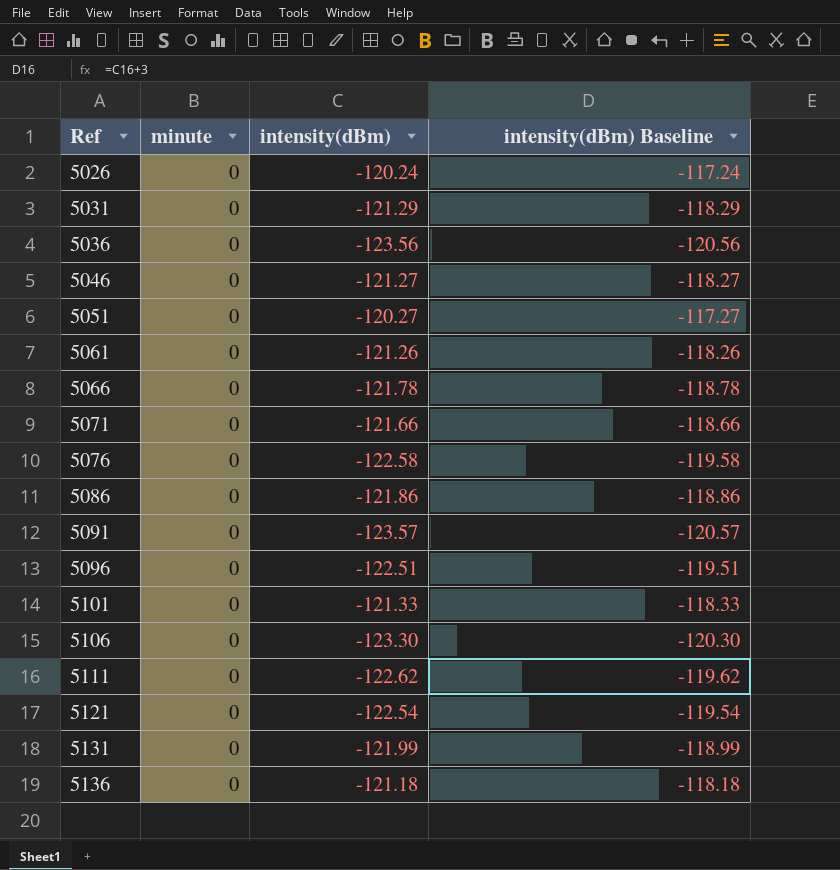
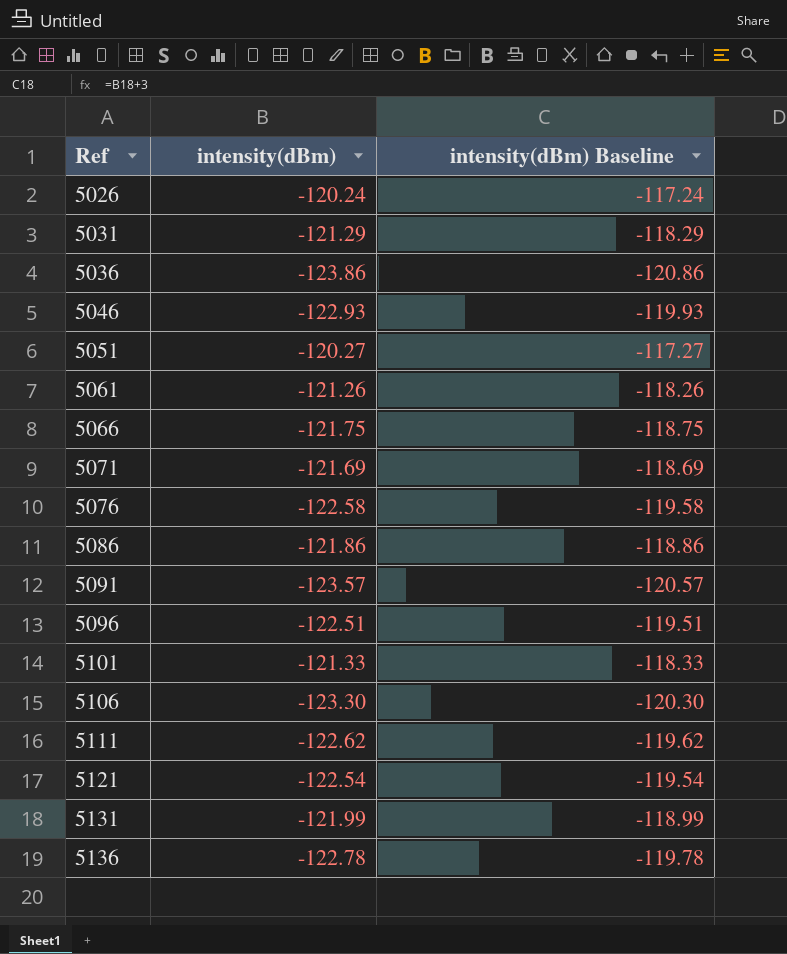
column minute | position: 2 -> none
5036 | intensity(dBm): -123.56 -> -123.86
5036 | intensity(dBm) Baseline: -120.56 -> -120.86
5046 | intensity(dBm): -121.27 -> -122.93
5046 | intensity(dBm) Baseline: -118.27 -> -119.93
5066 | intensity(dBm): -121.78 -> -121.75
5066 | intensity(dBm) Baseline: -118.78 -> -118.75
5071 | intensity(dBm): -121.66 -> -121.69
5071 | intensity(dBm) Baseline: -118.66 -> -118.69
5136 | intensity(dBm): -121.18 -> -122.78
5136 | intensity(dBm) Baseline: -118.18 -> -119.78

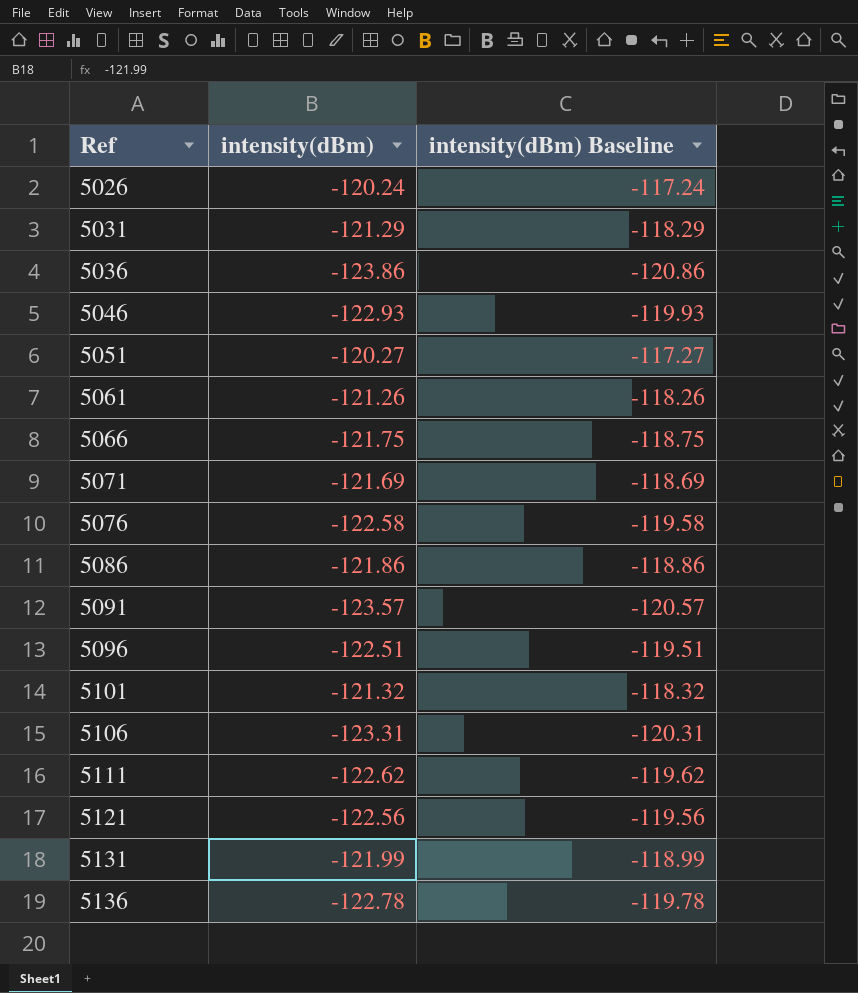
5101 | intensity(dBm): -121.33 -> -121.32
5101 | intensity(dBm) Baseline: -118.33 -> -118.32
5106 | intensity(dBm): -123.30 -> -123.31
5106 | intensity(dBm) Baseline: -120.30 -> -120.31
5121 | intensity(dBm): -122.54 -> -122.56
5121 | intensity(dBm) Baseline: -119.54 -> -119.56

